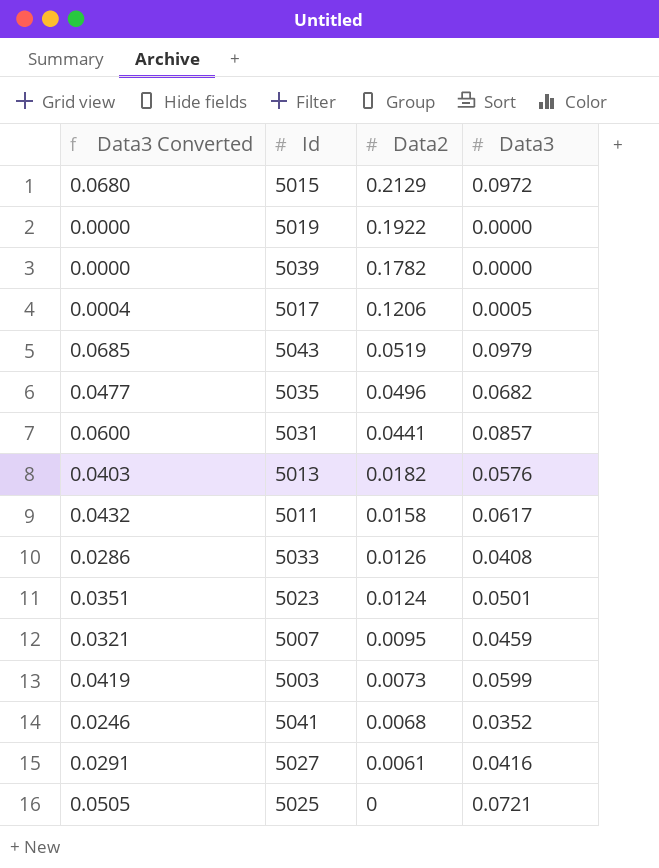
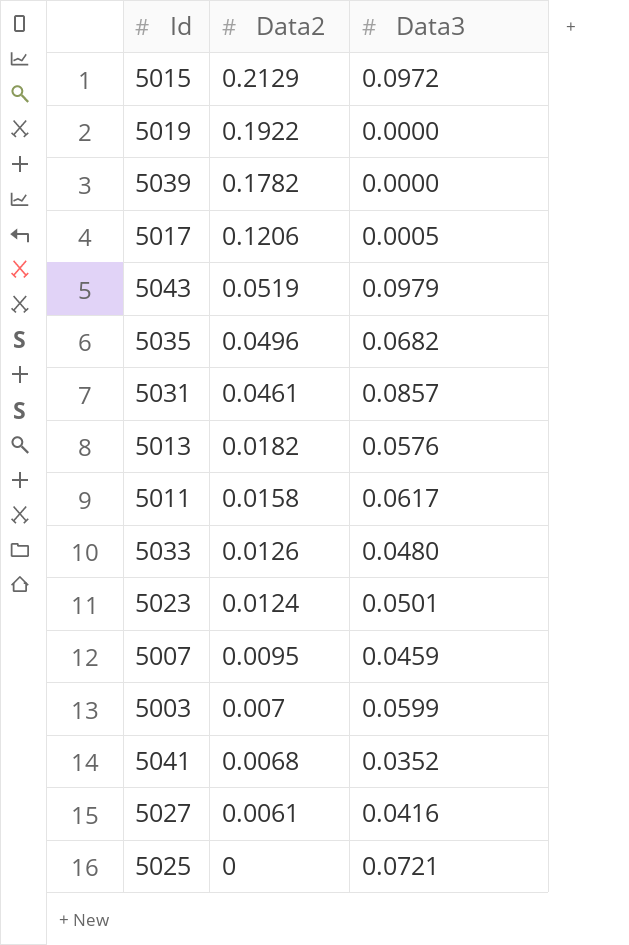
column Data3 Converted | formula: [Data3] * 0.7 -> none
5031 | Data2: 0.0441 -> 0.0461
5033 | Data3: 0.0408 -> 0.0480
5003 | Data2: 0.0073 -> 0.007

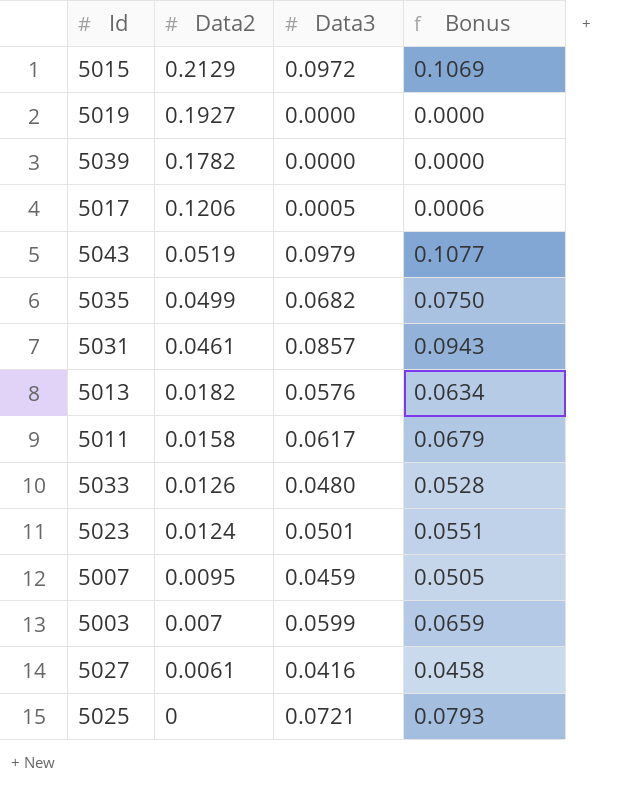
column Bonus | formula: none -> [Data3] * 1.1
row 5041: 0.0068 | 0.0352 -> none
5019 | Data2: 0.1922 -> 0.1927
5035 | Data2: 0.0496 -> 0.0499

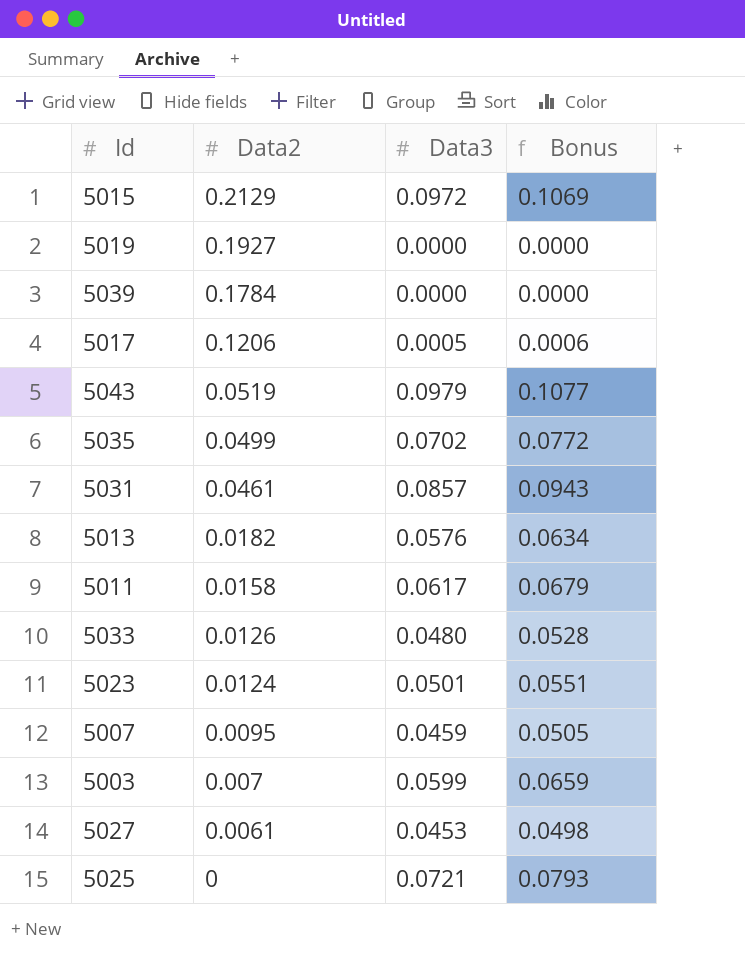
5039 | Data2: 0.1782 -> 0.1784
5035 | Data3: 0.0682 -> 0.0702
5035 | Bonus: 0.0750 -> 0.0772
5027 | Data3: 0.0416 -> 0.0453
5027 | Bonus: 0.0458 -> 0.0498

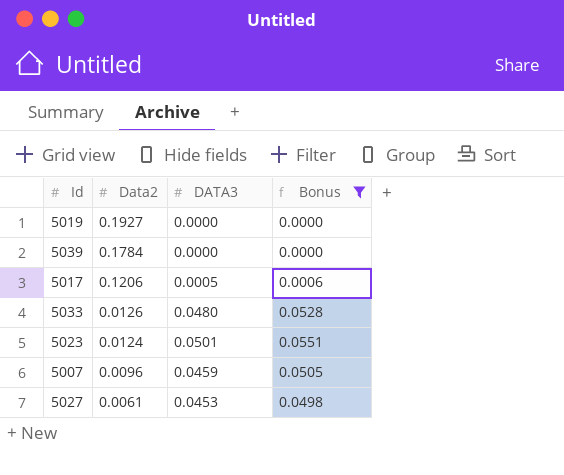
filter: none -> Bonus <= 0.0551
column name: Data3 -> DATA3
5007 | Data2: 0.0095 -> 0.0096

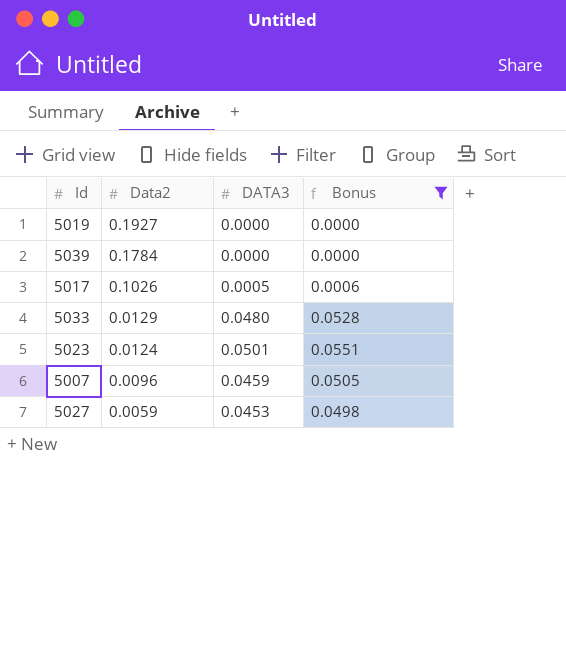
5017 | Data2: 0.1206 -> 0.1026
5033 | Data2: 0.0126 -> 0.0129
5027 | Data2: 0.0061 -> 0.0059

